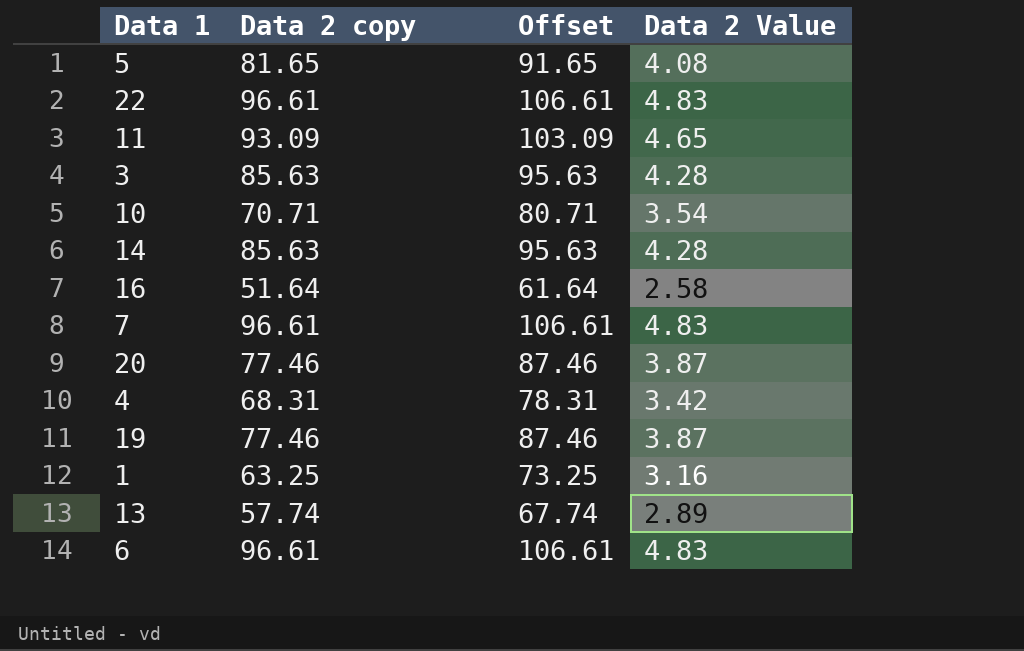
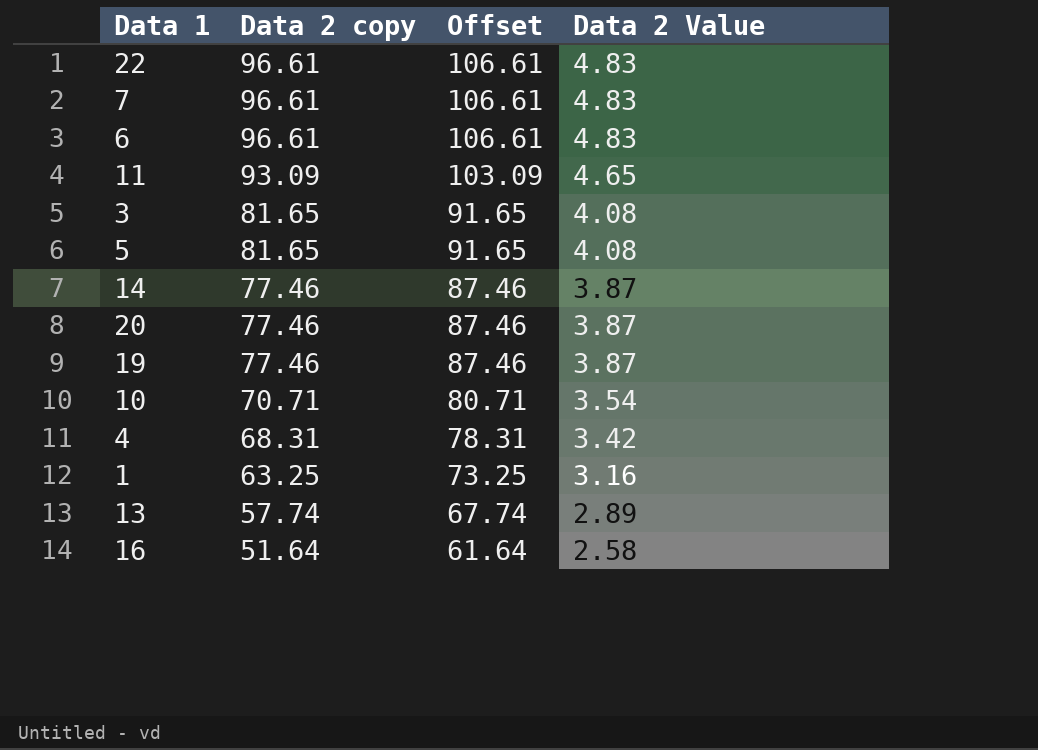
row order: none -> Data 2 copy descending
3 | Data 2 copy: 85.63 -> 81.65
3 | Offset: 95.63 -> 91.65
3 | Data 2 Value: 4.28 -> 4.08
14 | Data 2 copy: 85.63 -> 77.46
14 | Offset: 95.63 -> 87.46
14 | Data 2 Value: 4.28 -> 3.87

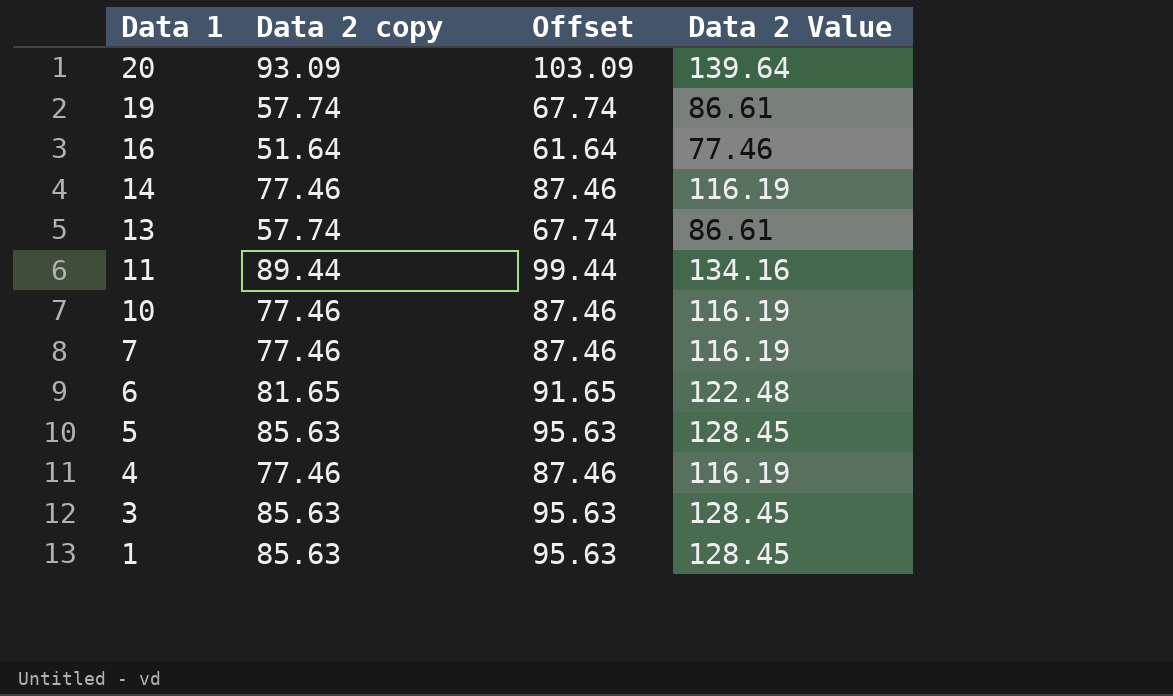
row order: Data 2 copy descending -> Data 1 descending
column Data 2 Value | formula: [Data 2 copy] * 0.05 -> [Data 2 copy] * 1.5
row 22: 96.61 | 106.61 | 4.83 -> none
20 | Data 2 copy: 77.46 -> 93.09
20 | Offset: 87.46 -> 103.09
19 | Data 2 copy: 77.46 -> 57.74
19 | Offset: 87.46 -> 67.74
11 | Data 2 copy: 93.09 -> 89.44
11 | Offset: 103.09 -> 99.44
10 | Data 2 copy: 70.71 -> 77.46
10 | Offset: 80.71 -> 87.46
7 | Data 2 copy: 96.61 -> 77.46
7 | Offset: 106.61 -> 87.46
6 | Data 2 copy: 96.61 -> 81.65
6 | Offset: 106.61 -> 91.65
5 | Data 2 copy: 81.65 -> 85.63
5 | Offset: 91.65 -> 95.63
4 | Data 2 copy: 68.31 -> 77.46
4 | Offset: 78.31 -> 87.46
3 | Data 2 copy: 81.65 -> 85.63
3 | Offset: 91.65 -> 95.63
1 | Data 2 copy: 63.25 -> 85.63
1 | Offset: 73.25 -> 95.63

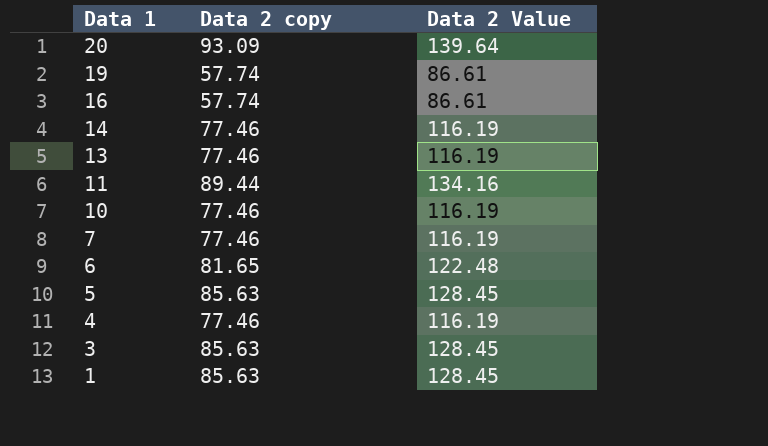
column Offset | formula: [Data 2 copy] + 10 -> none
16 | Data 2 copy: 51.64 -> 57.74
16 | Data 2 Value: 77.46 -> 86.61
13 | Data 2 copy: 57.74 -> 77.46
13 | Data 2 Value: 86.61 -> 116.19

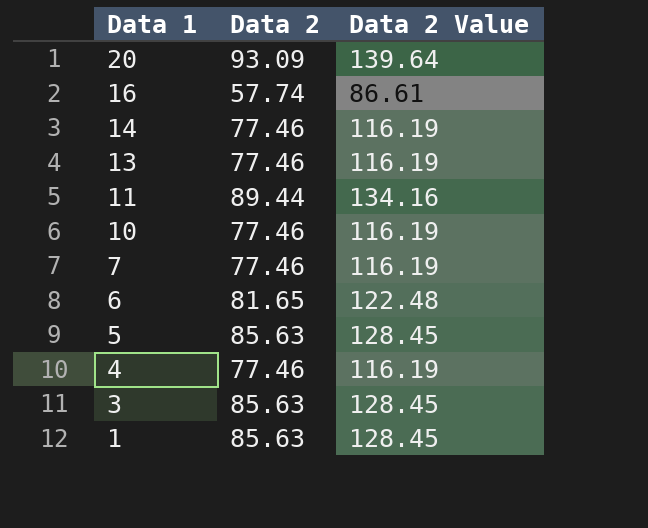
column name: Data 2 copy -> Data 2
row 19: 57.74 | 86.61 -> none

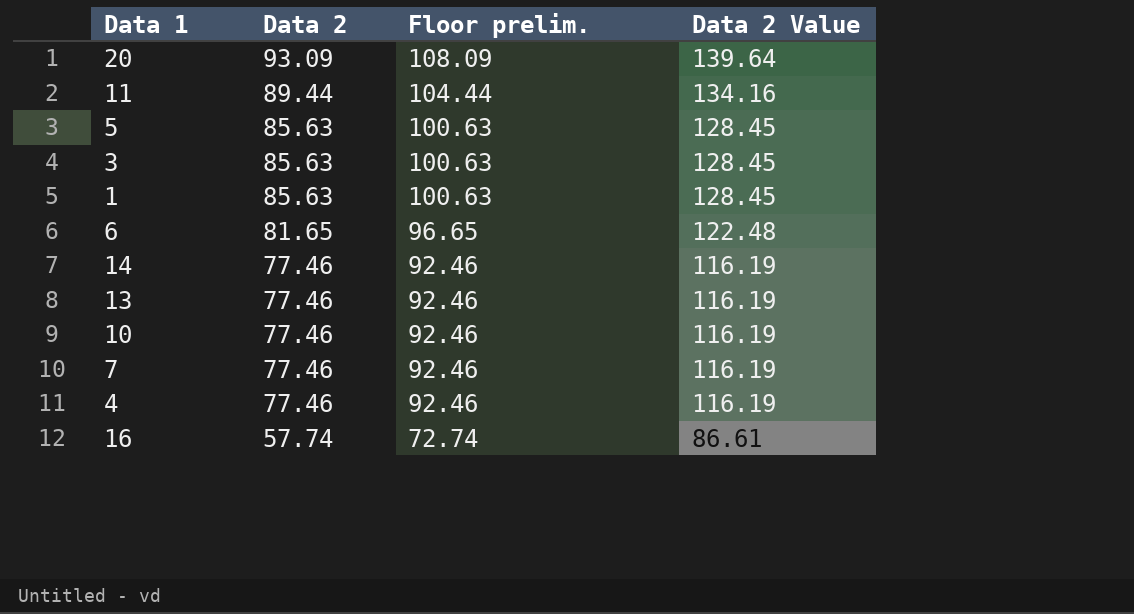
row order: Data 1 descending -> Data 2 descending
column Floor prelim. | formula: none -> [Data 2] + 15

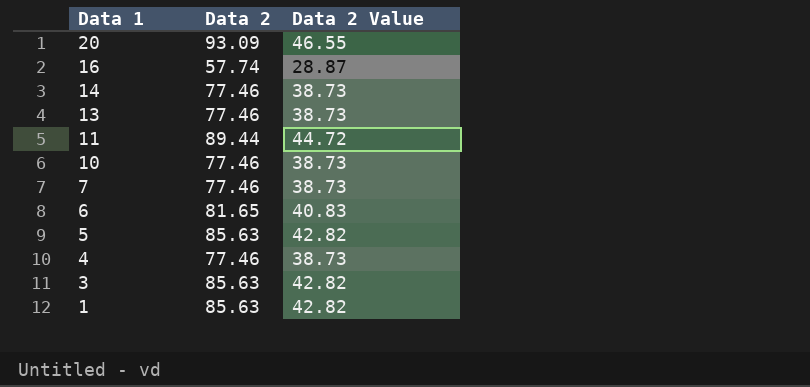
row order: Data 2 descending -> Data 1 descending
column Floor prelim. | formula: [Data 2] + 15 -> none
column Data 2 Value | formula: [Data 2] * 1.5 -> [Data 2] * 0.5

